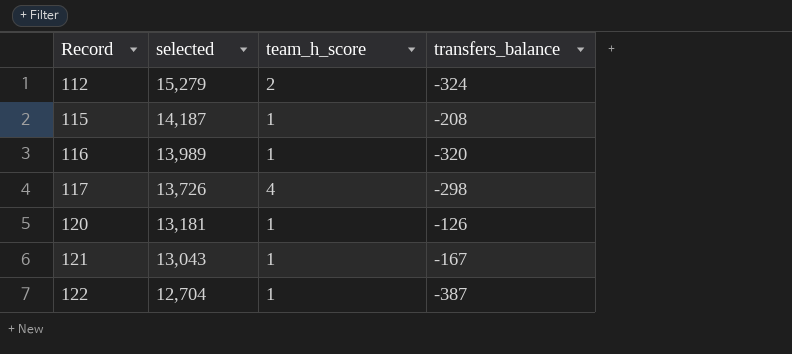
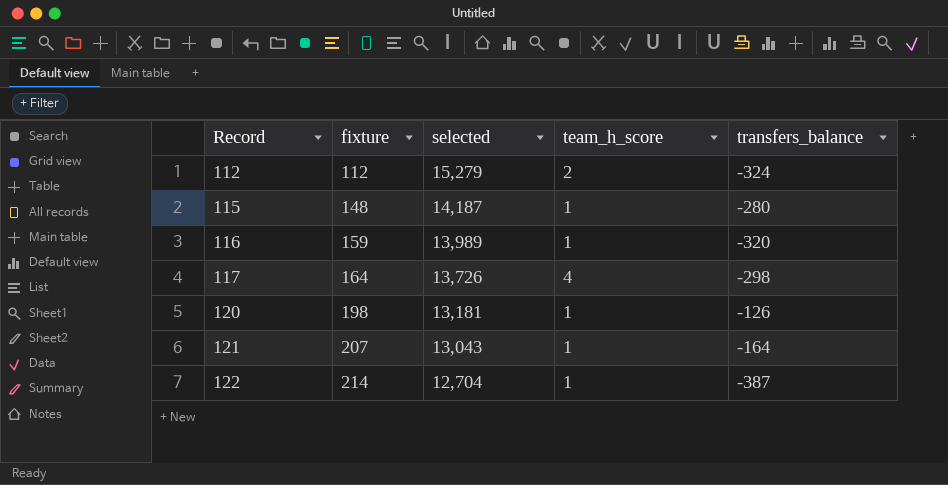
column fixture | position: none -> 2
115 | transfers_balance: -208 -> -280
121 | transfers_balance: -167 -> -164

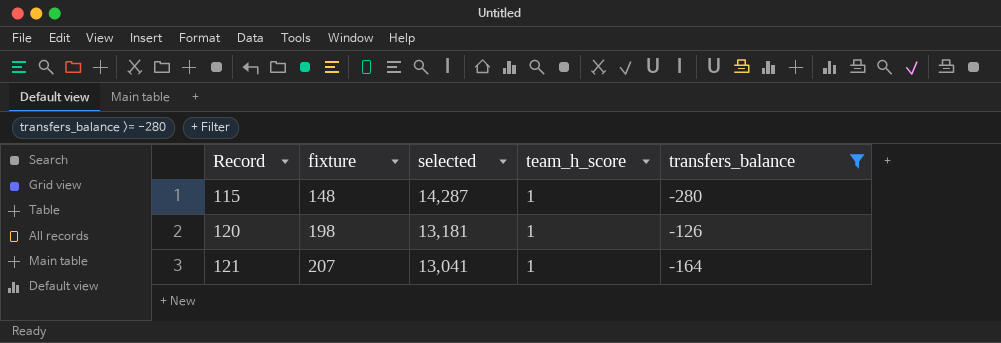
filter: none -> transfers_balance >= -280
115 | selected: 14,187 -> 14,287
121 | selected: 13,043 -> 13,041

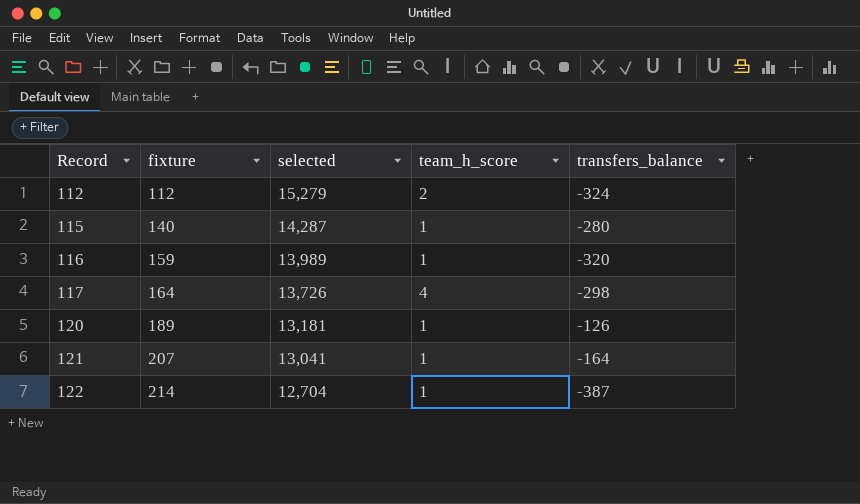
filter: transfers_balance >= -280 -> none
115 | fixture: 148 -> 140
120 | fixture: 198 -> 189

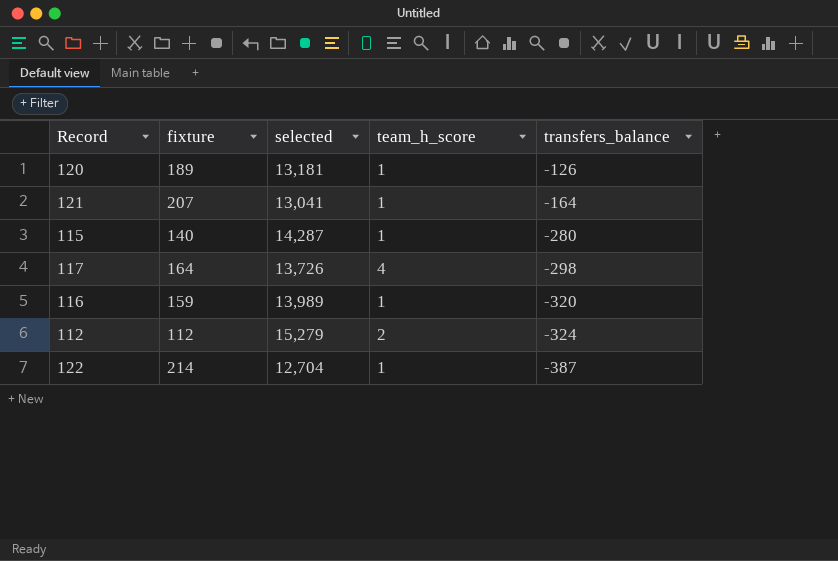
row order: Record ascending -> transfers_balance descending

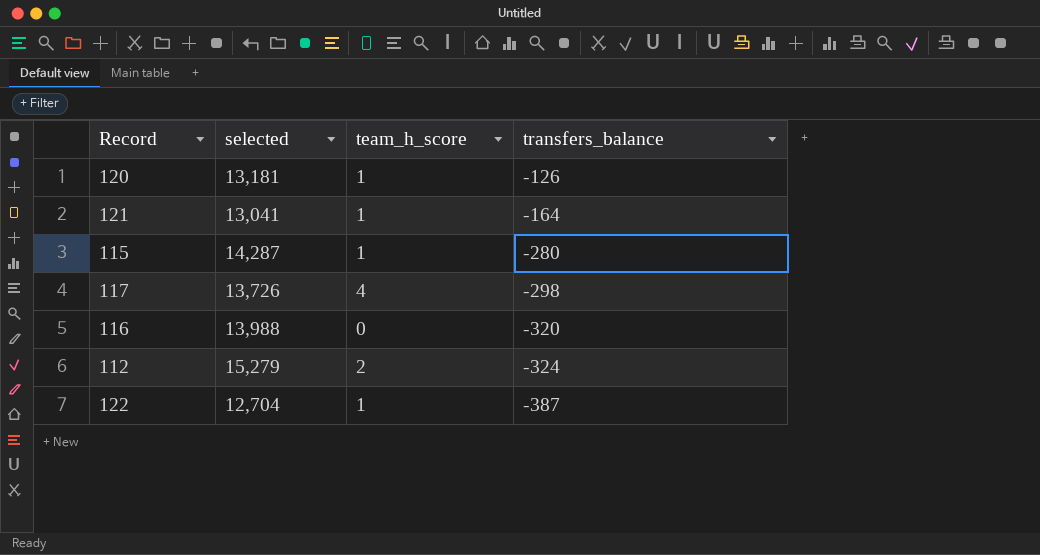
column fixture | position: 2 -> none
116 | selected: 13,989 -> 13,988
116 | team_h_score: 1 -> 0

